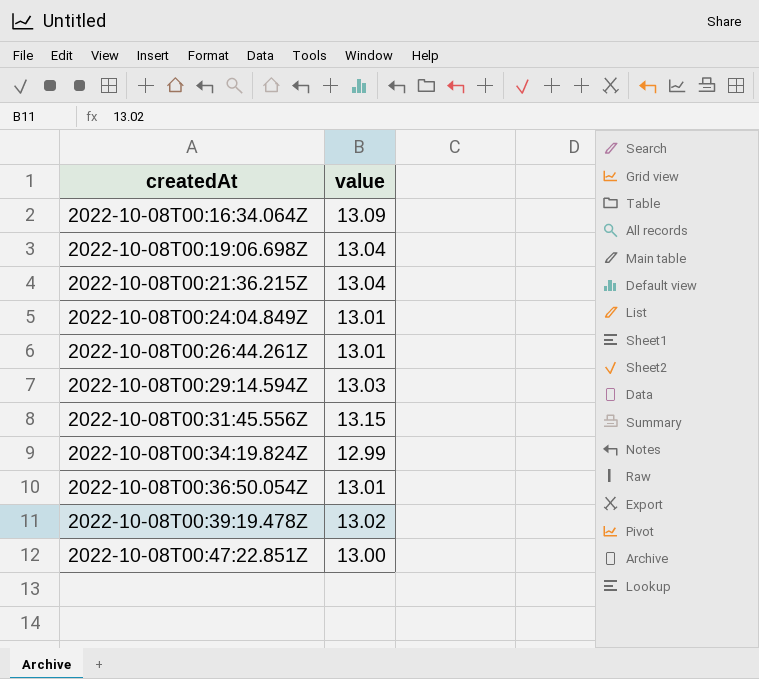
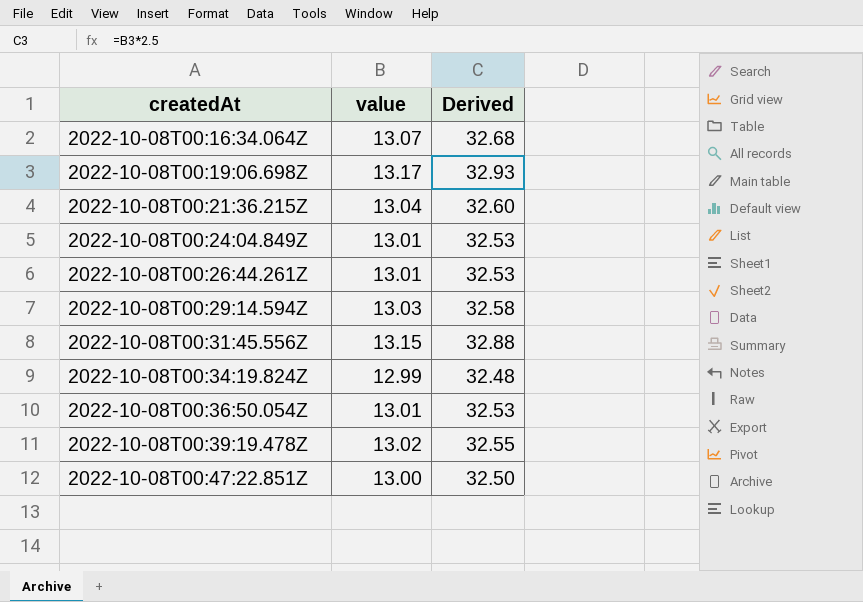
column Derived | formula: none -> [value] * 2.5
2022-10-08T00:16:34.064Z | value: 13.09 -> 13.07
2022-10-08T00:19:06.698Z | value: 13.04 -> 13.17

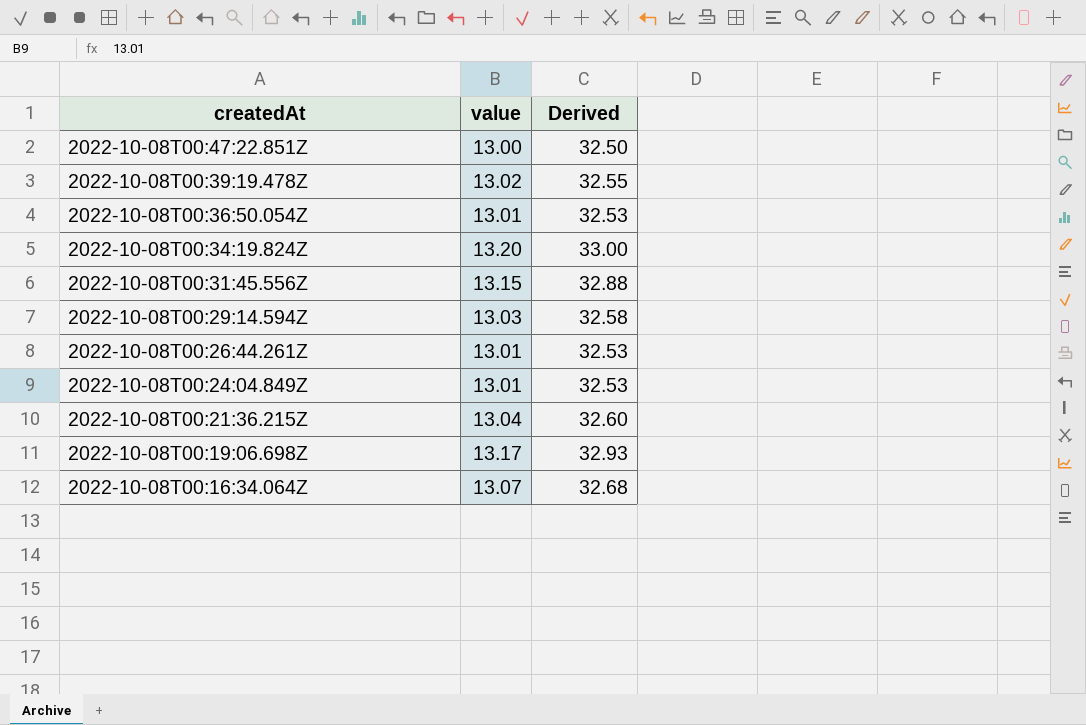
row order: createdAt ascending -> createdAt descending
2022-10-08T00:34:19.824Z | value: 12.99 -> 13.20
2022-10-08T00:34:19.824Z | Derived: 32.48 -> 33.00

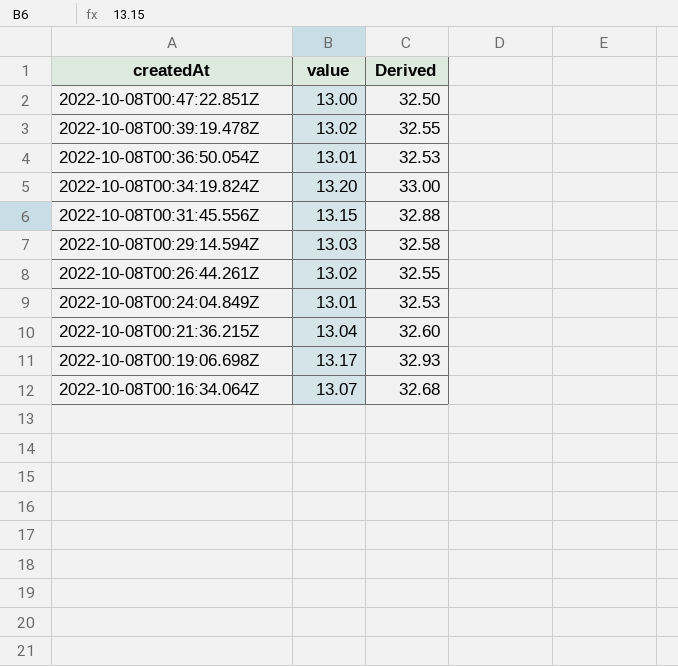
2022-10-08T00:26:44.261Z | value: 13.01 -> 13.02
2022-10-08T00:26:44.261Z | Derived: 32.53 -> 32.55

